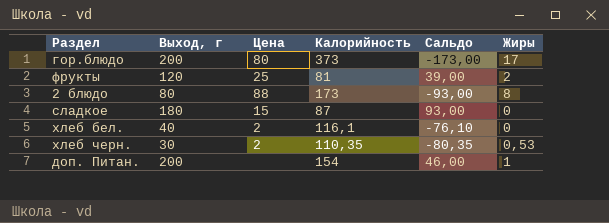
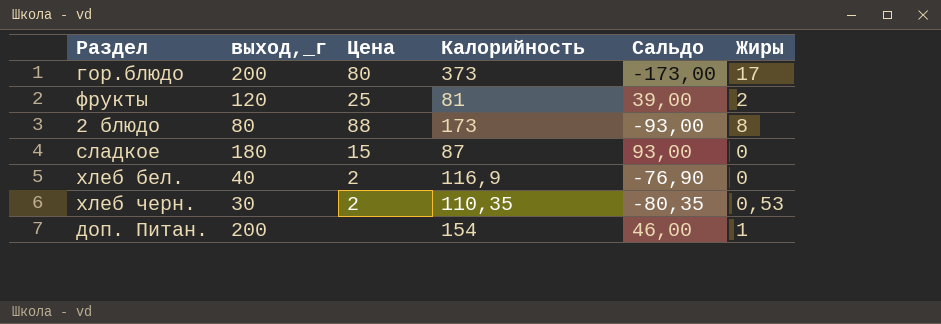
column name: Выход, г -> выход,_г
хлеб бел. | Калорийность: 116,1 -> 116,9
хлеб бел. | Сальдо: -76,10 -> -76,90

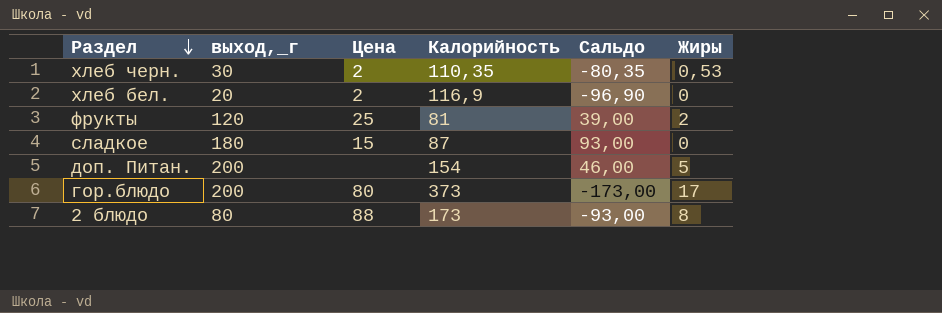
row order: none -> Раздел descending
хлеб бел. | выход,_г: 40 -> 20
хлеб бел. | Сальдо: -76,90 -> -96,90
доп. Питан. | Жиры: 1 -> 5

